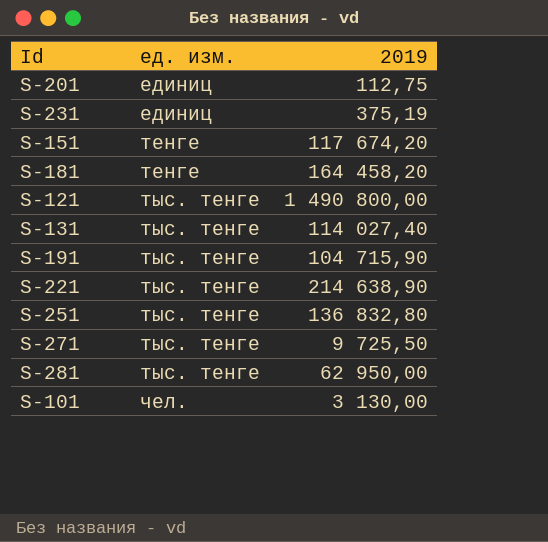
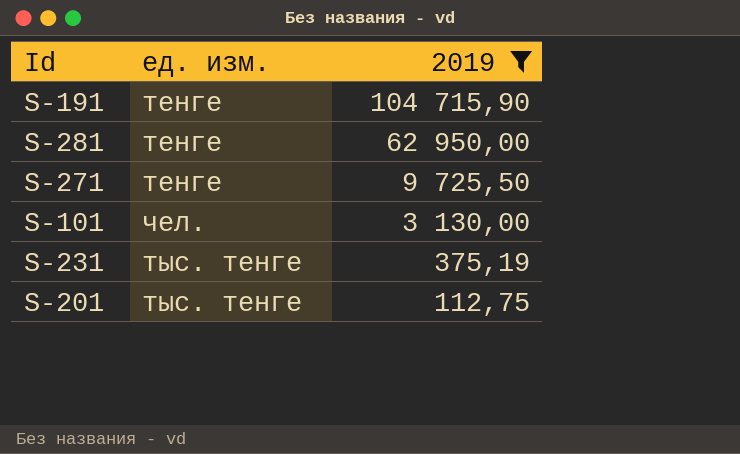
filter: none -> 2019 <= 104 715,90
row order: ед. изм. ascending -> 2019 descending
S-191 | ед. изм.: тыс. тенге -> тенге
S-281 | ед. изм.: тыс. тенге -> тенге
S-271 | ед. изм.: тыс. тенге -> тенге
S-231 | ед. изм.: единиц -> тыс. тенге
S-201 | ед. изм.: единиц -> тыс. тенге

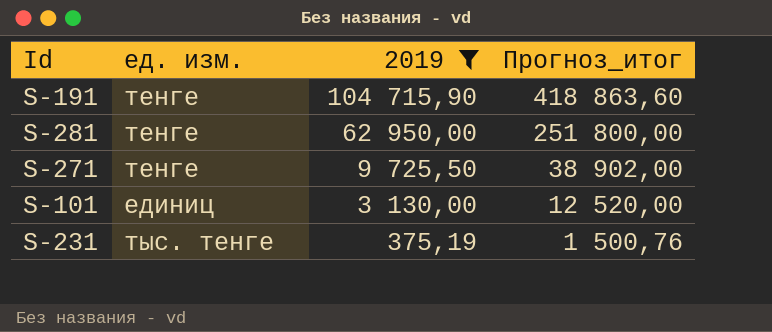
column Прогноз_итог | formula: none -> [2019] * 4
row S-201: тыс. тенге | 112,75 -> none
S-101 | ед. изм.: чел. -> единиц

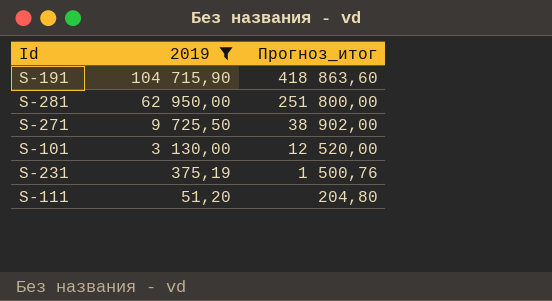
column ед. изм. | position: 2 -> none
row S-111: none -> 51,20 | 204,80

